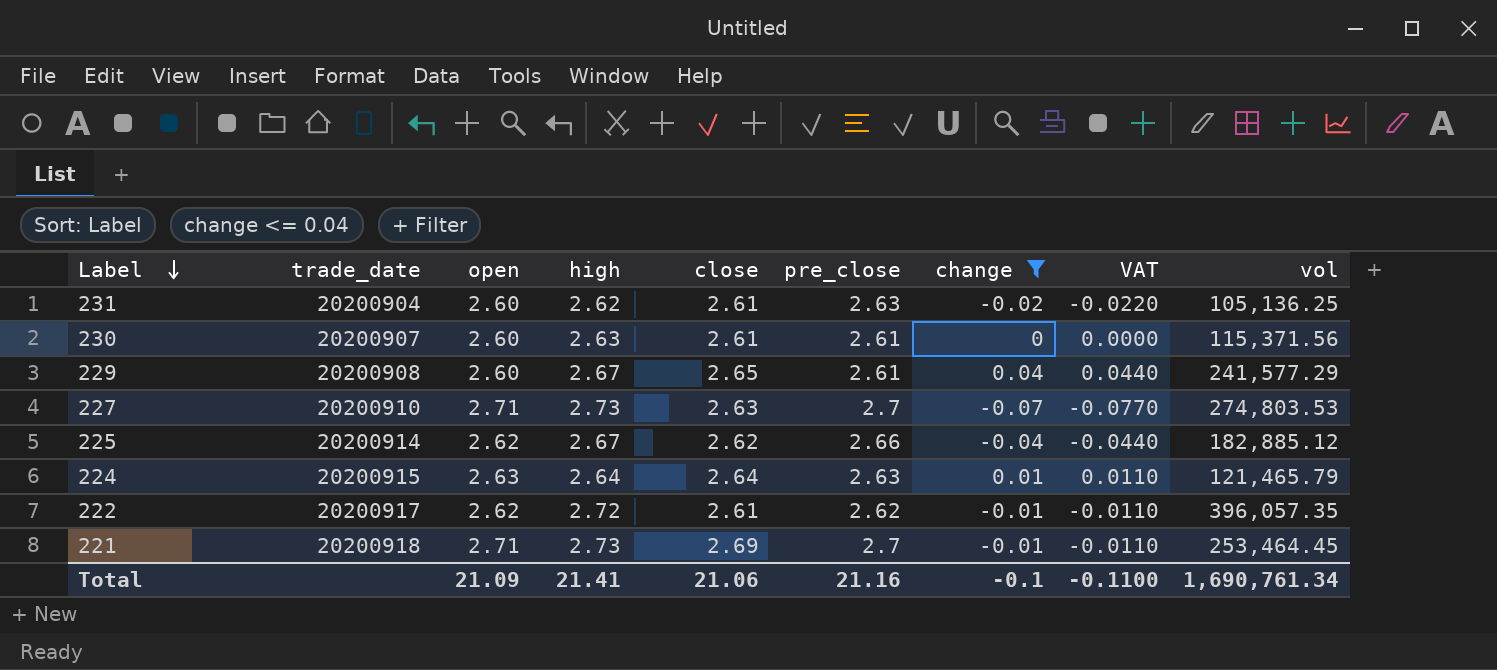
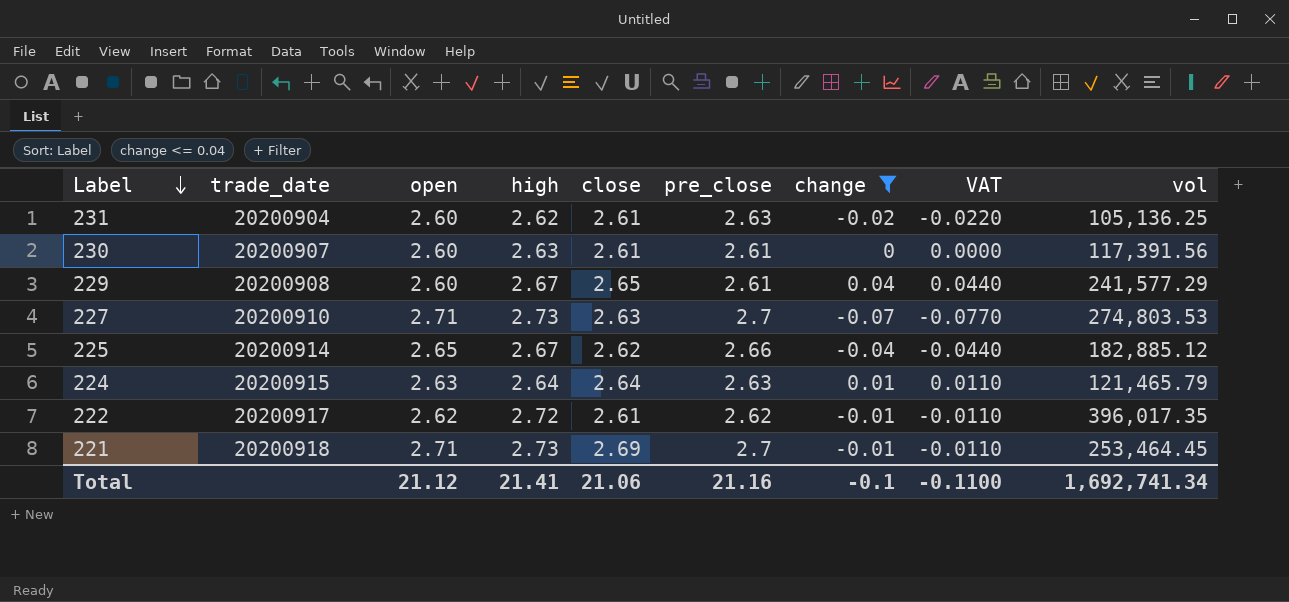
230 | vol: 115,371.56 -> 117,391.56
225 | open: 2.62 -> 2.65
222 | vol: 396,057.35 -> 396,017.35
Total | open: 21.09 -> 21.12
Total | vol: 1,690,761.34 -> 1,692,741.34

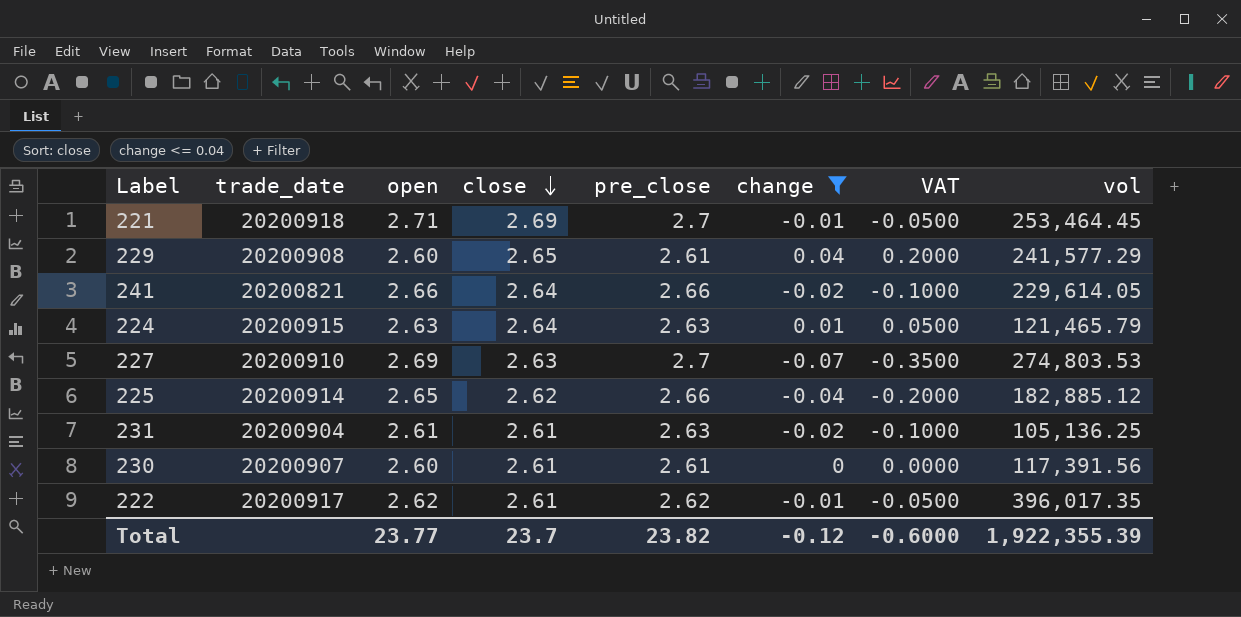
row order: Label descending -> close descending
column high | position: 4 -> none
column VAT | formula: [change] * 1.1 -> [change] * 5
row 241: none -> 20200821 | 2.66 | 2.64 | 2.66 | -0.02 | -0.1000 | 229,614.05
227 | open: 2.71 -> 2.69
231 | open: 2.60 -> 2.61
Total | open: 21.12 -> 23.77
Total | close: 21.06 -> 23.7
Total | pre_close: 21.16 -> 23.82
Total | change: -0.1 -> -0.12
Total | VAT: -0.1100 -> -0.6000
Total | vol: 1,692,741.34 -> 1,922,355.39

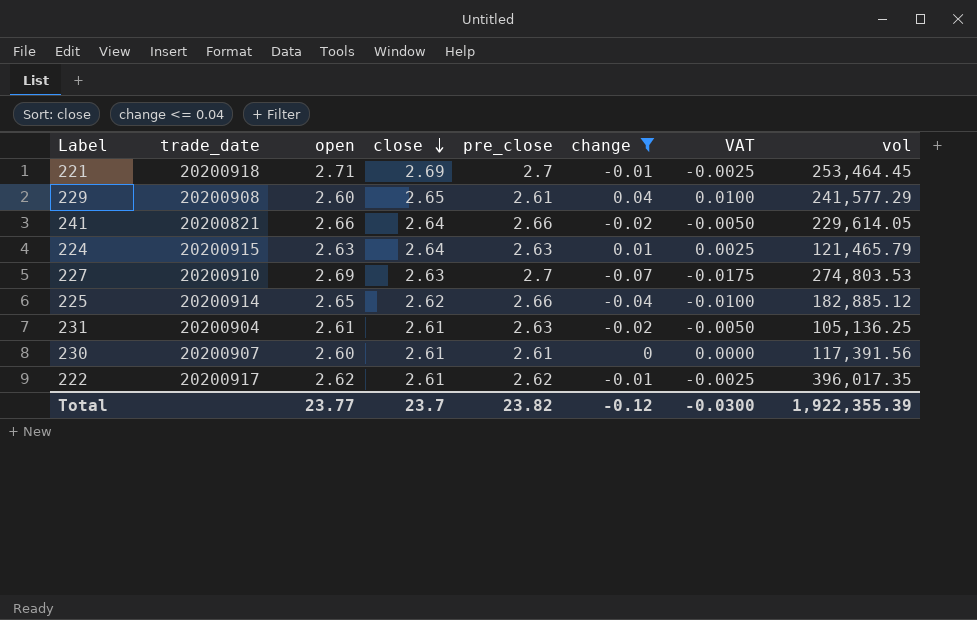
column VAT | formula: [change] * 5 -> [change] * 0.25
Total | VAT: -0.6000 -> -0.0300

